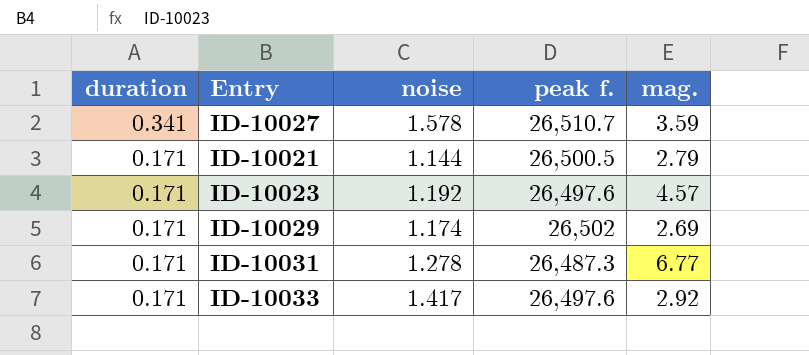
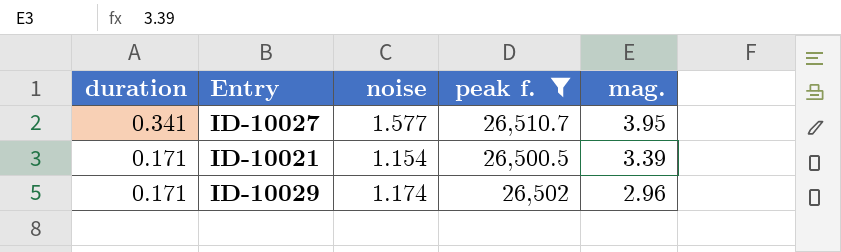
filter: none -> peak f. >= 26,500.5
ID-10027 | noise: 1.578 -> 1.577
ID-10027 | mag.: 3.59 -> 3.95
ID-10021 | noise: 1.144 -> 1.154
ID-10021 | mag.: 2.79 -> 3.39
ID-10029 | mag.: 2.69 -> 2.96

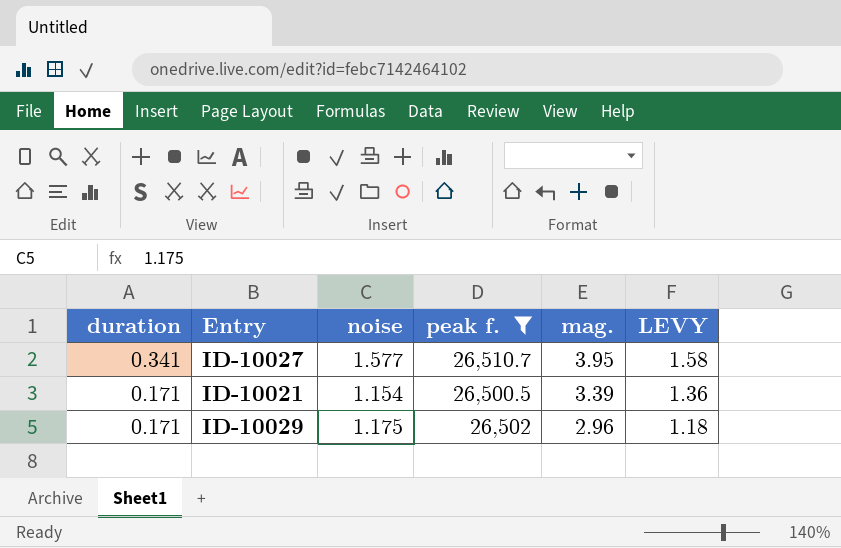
column LEVY | formula: none -> [mag.] * 0.4
ID-10029 | noise: 1.174 -> 1.175

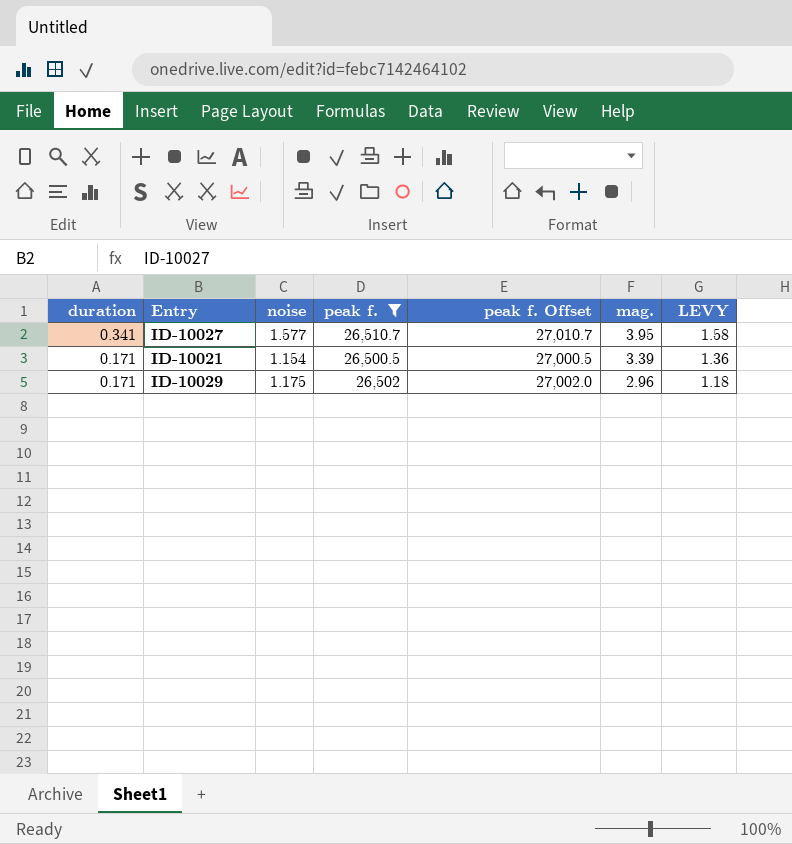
column peak f. Offset | formula: none -> [peak f.] + 500

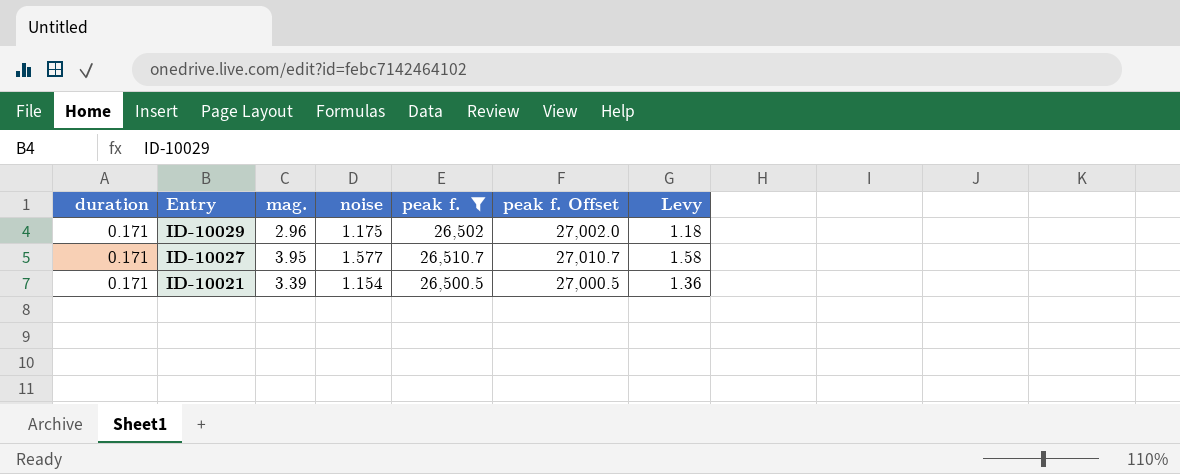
row order: duration descending -> Entry descending
column mag. | position: 6 -> 3
column name: LEVY -> Levy
ID-10027 | duration: 0.341 -> 0.171

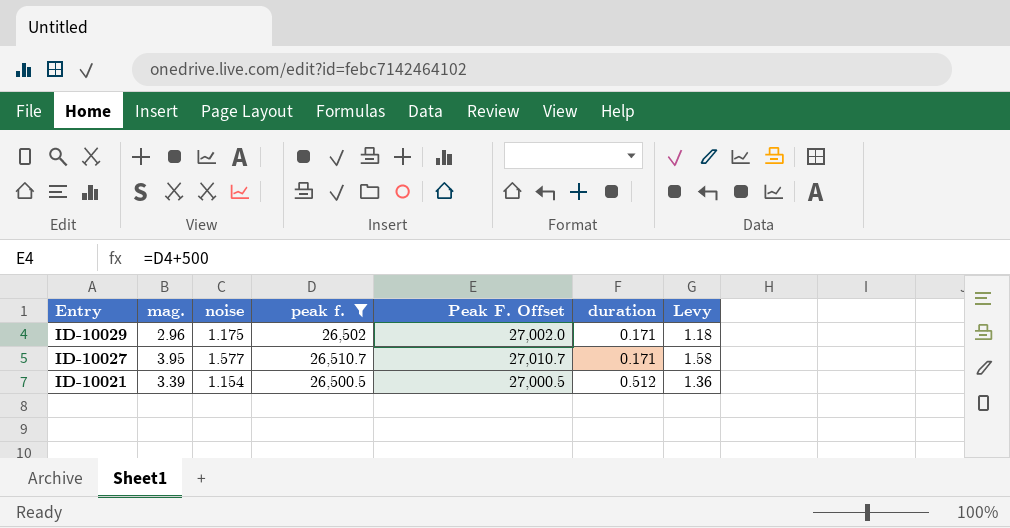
column name: peak f. Offset -> Peak F. Offset
column duration | position: 1 -> 6
ID-10021 | duration: 0.171 -> 0.512

